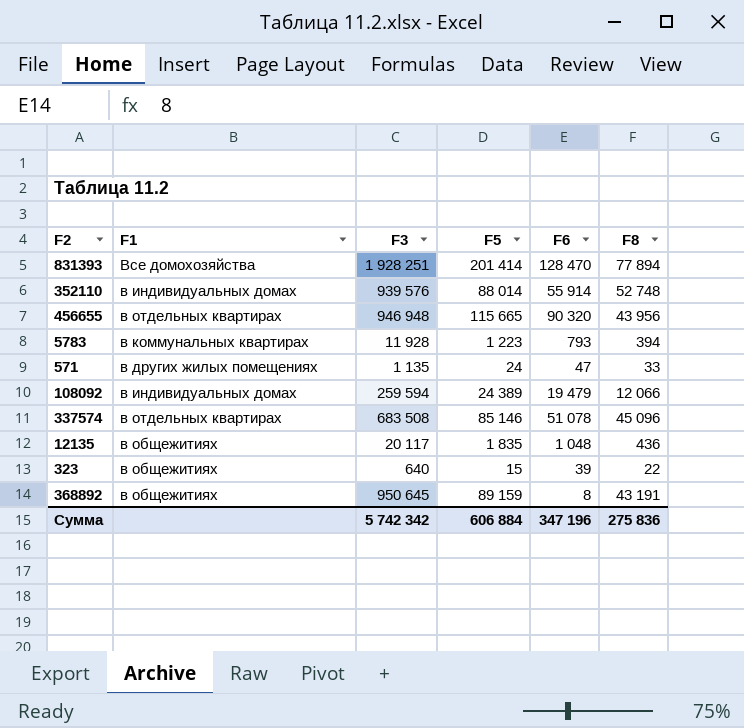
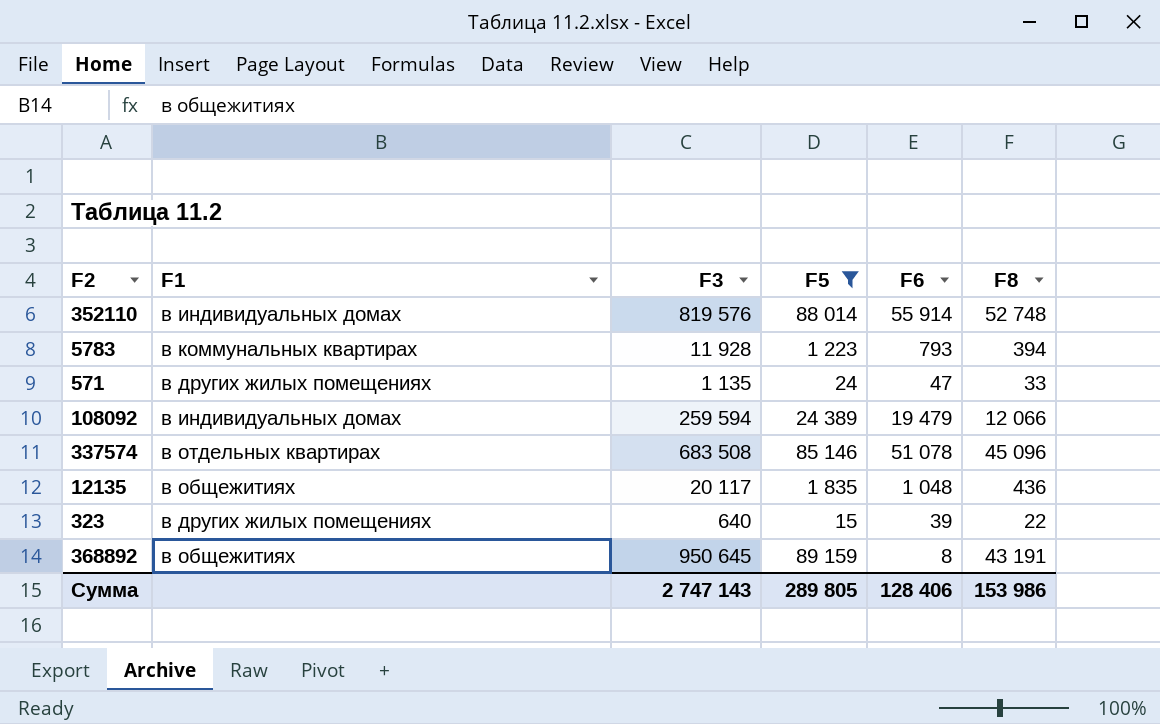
filter: none -> F5 <= 89 159
352110 | F3: 939 576 -> 819 576
323 | F1: в общежитиях -> в других жилых помещениях
Сумма | F3: 5 742 342 -> 2 747 143
Сумма | F5: 606 884 -> 289 805
Сумма | F6: 347 196 -> 128 406
Сумма | F8: 275 836 -> 153 986

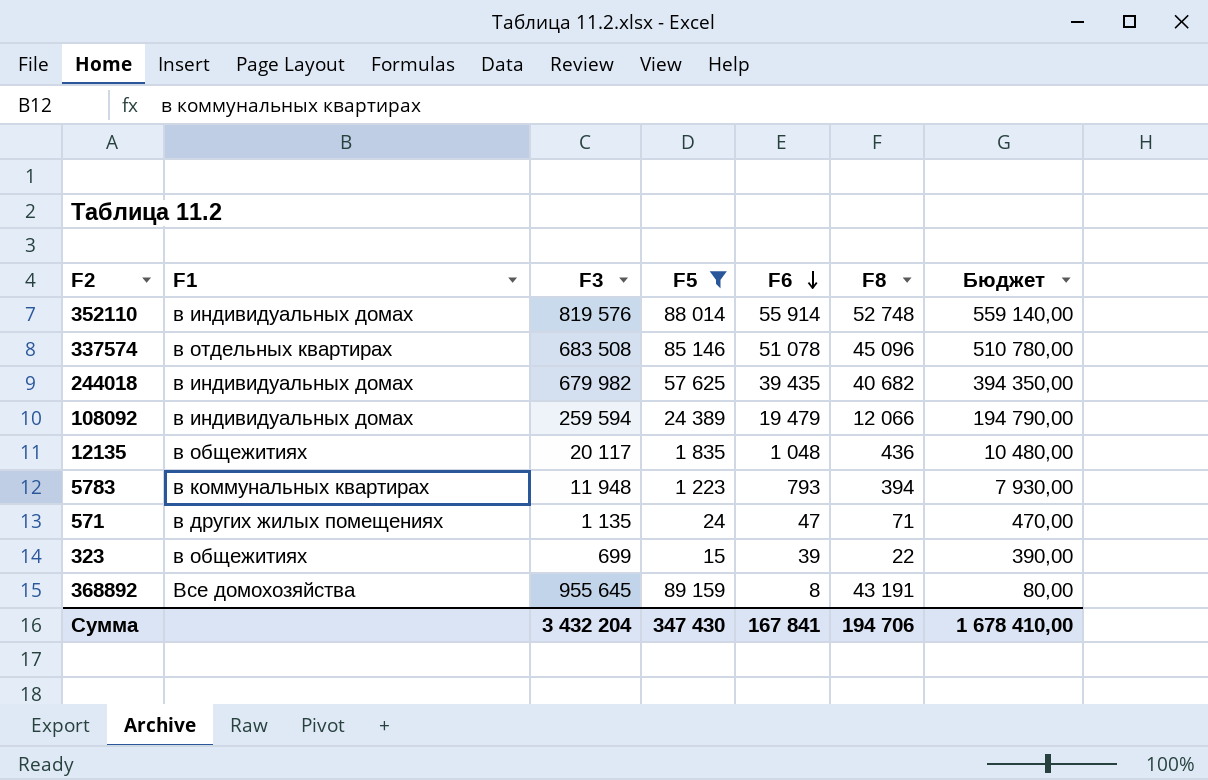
row order: none -> F6 descending
column Бюджет | formula: none -> [F6] * 10
row 244018: none -> в индивидуальных домах | 679 982 | 57 625 | 39 435 | 40 682 | 394 350,00
5783 | F3: 11 928 -> 11 948
571 | F8: 33 -> 71
323 | F1: в других жилых помещениях -> в общежитиях
323 | F3: 640 -> 699
368892 | F1: в общежитиях -> Все домохозяйства
368892 | F3: 950 645 -> 955 645
Сумма | F3: 2 747 143 -> 3 432 204
Сумма | F5: 289 805 -> 347 430
Сумма | F6: 128 406 -> 167 841
Сумма | F8: 153 986 -> 194 706

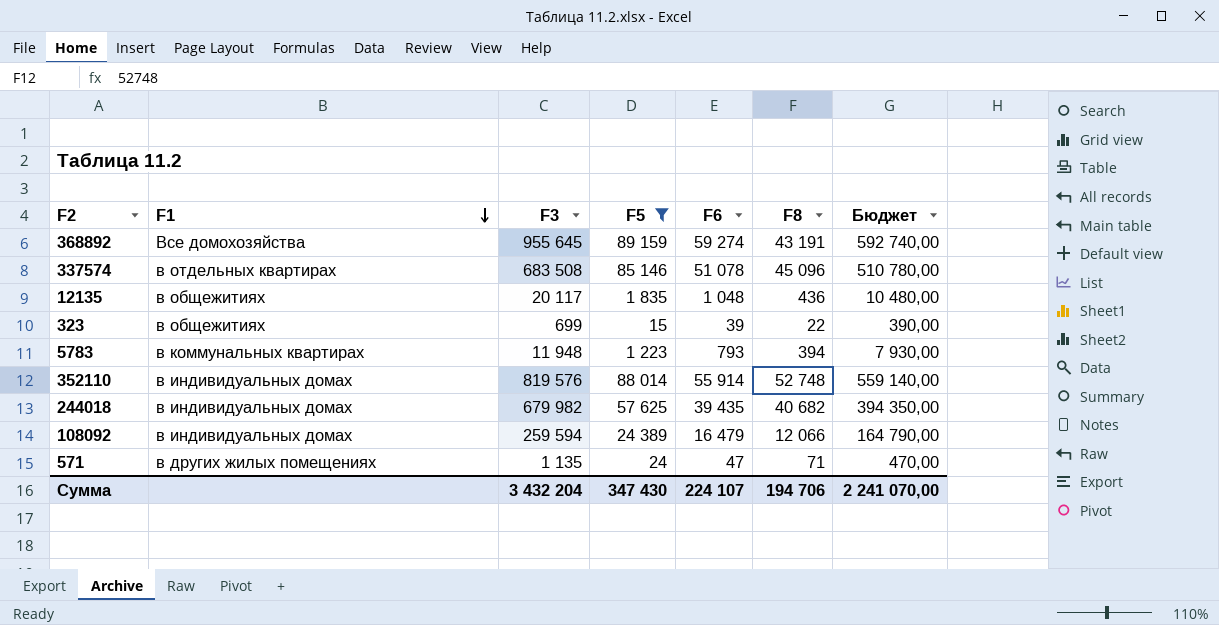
row order: F6 descending -> F1 descending
368892 | F6: 8 -> 59 274
368892 | Бюджет: 80,00 -> 592 740,00
108092 | F6: 19 479 -> 16 479
108092 | Бюджет: 194 790,00 -> 164 790,00
Сумма | F6: 167 841 -> 224 107
Сумма | Бюджет: 1 678 410,00 -> 2 241 070,00

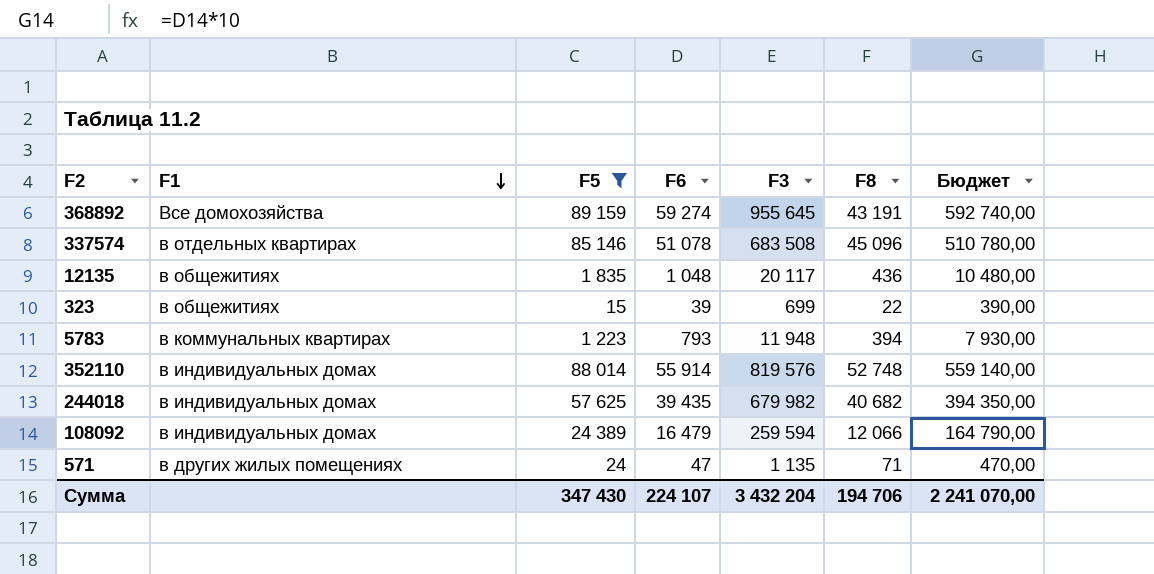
column F3 | position: 3 -> 5

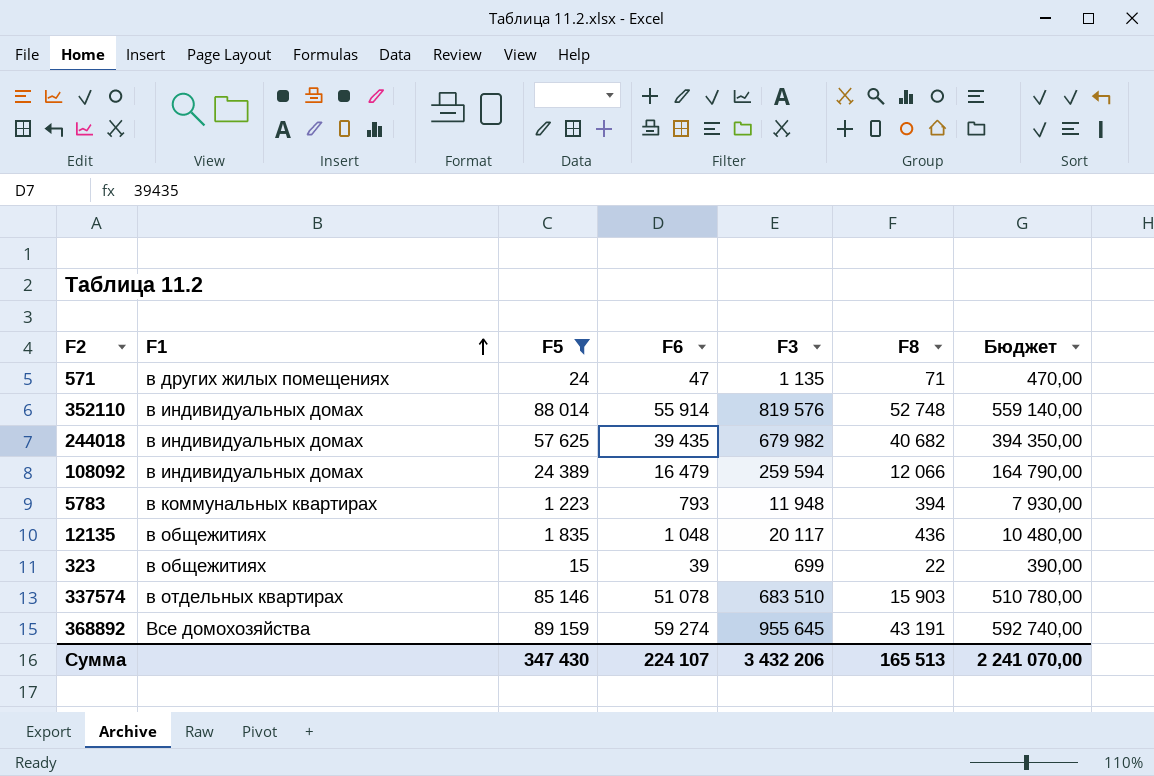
row order: F1 descending -> F1 ascending
337574 | F3: 683 508 -> 683 510
337574 | F8: 45 096 -> 15 903
Сумма | F3: 3 432 204 -> 3 432 206
Сумма | F8: 194 706 -> 165 513

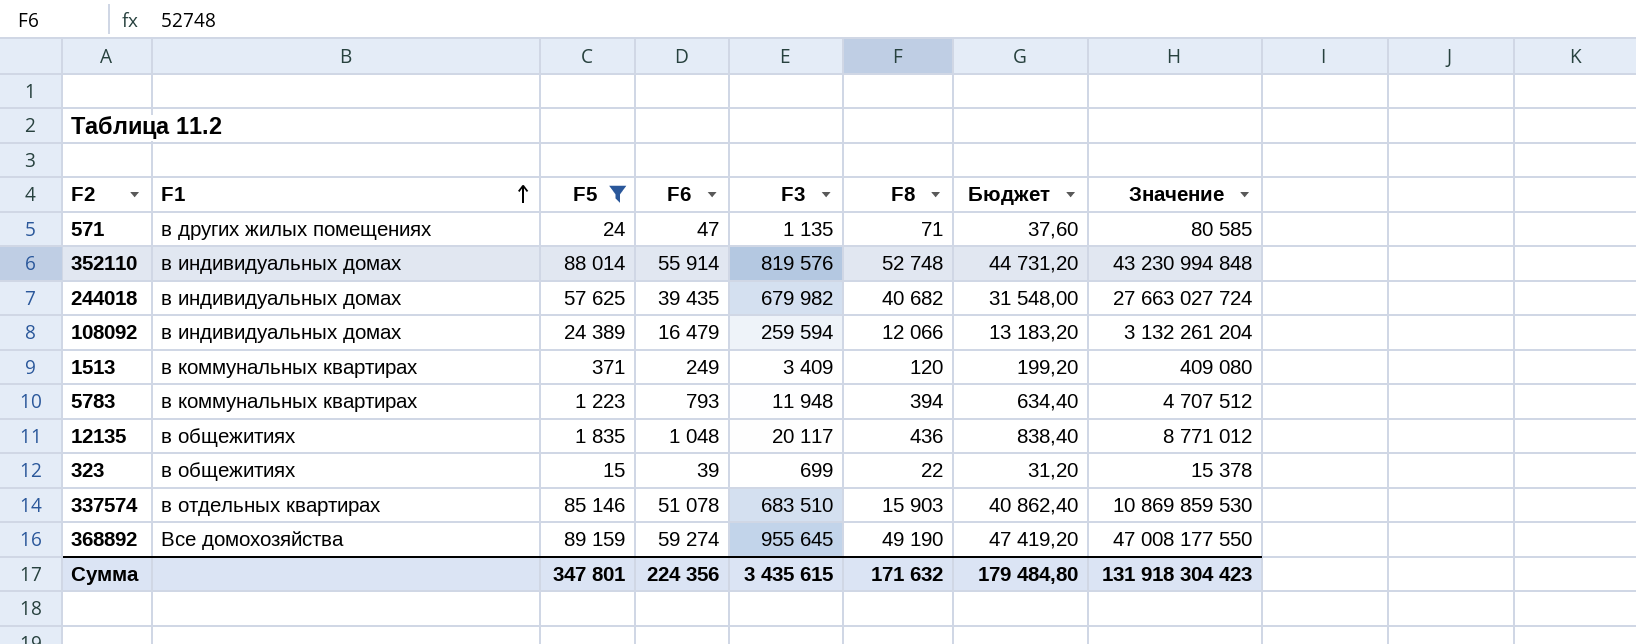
column Бюджет | formula: [F6] * 10 -> [F6] * 0,8
column Значение | formula: none -> [F3] * [F8]
row 1513: none -> в коммунальных квартирах | 371 | 249 | 3 409 | 120 | 199,20 | 409 080
368892 | F8: 43 191 -> 49 190
Сумма | F5: 347 430 -> 347 801
Сумма | F6: 224 107 -> 224 356
Сумма | F3: 3 432 206 -> 3 435 615
Сумма | F8: 165 513 -> 171 632
Сумма | Бюджет: 2 241 070,00 -> 179 484,80

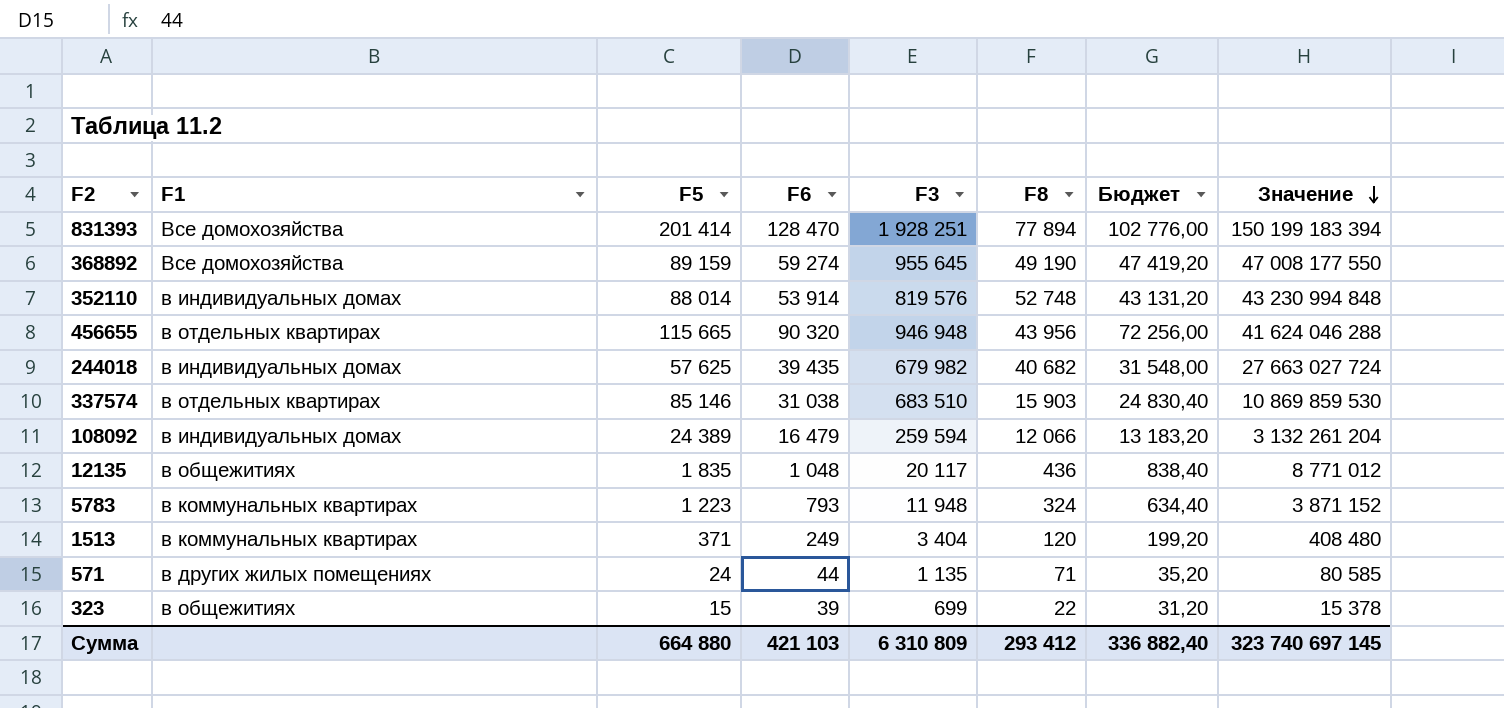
filter: F5 <= 89 159 -> none
row order: F1 ascending -> Значение descending
352110 | F6: 55 914 -> 53 914
352110 | Бюджет: 44 731,20 -> 43 131,20
337574 | F6: 51 078 -> 31 038
337574 | Бюджет: 40 862,40 -> 24 830,40
5783 | F8: 394 -> 324
5783 | Значение: 4 707 512 -> 3 871 152
1513 | F3: 3 409 -> 3 404
1513 | Значение: 409 080 -> 408 480
571 | F6: 47 -> 44
571 | Бюджет: 37,60 -> 35,20
Сумма | F5: 347 801 -> 664 880
Сумма | F6: 224 356 -> 421 103
Сумма | F3: 3 435 615 -> 6 310 809
Сумма | F8: 171 632 -> 293 412
Сумма | Бюджет: 179 484,80 -> 336 882,40
Сумма | Значение: 131 918 304 423 -> 323 740 697 145

